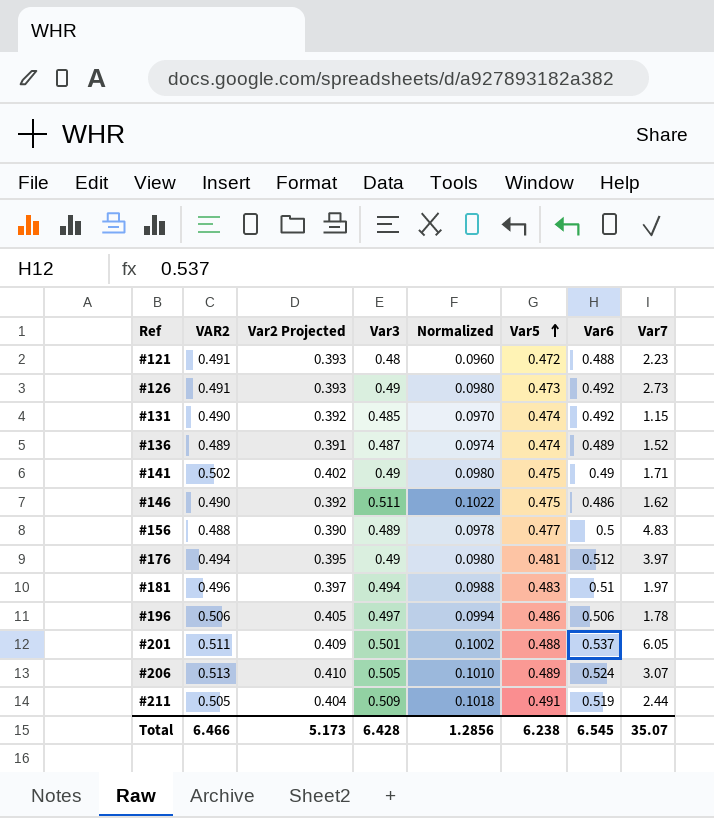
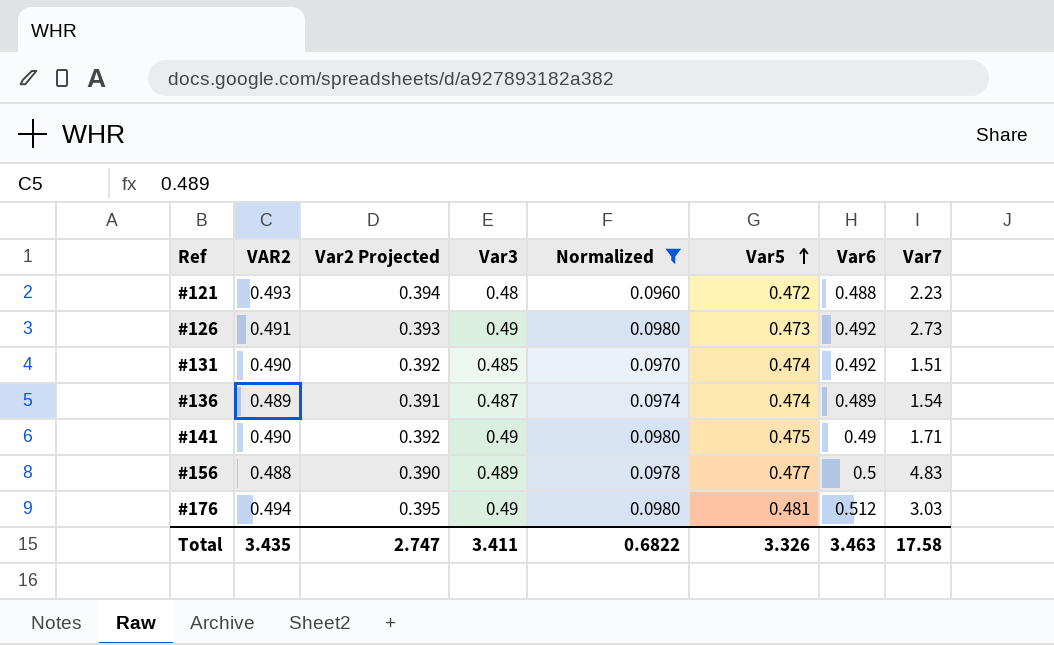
filter: none -> Normalized <= 0.0980
#121 | VAR2: 0.491 -> 0.493
#121 | Var2 Projected: 0.393 -> 0.394
#131 | Var7: 1.15 -> 1.51
#136 | Var7: 1.52 -> 1.54
#141 | VAR2: 0.502 -> 0.490
#141 | Var2 Projected: 0.402 -> 0.392
#176 | Var7: 3.97 -> 3.03
Total | VAR2: 6.466 -> 3.435
Total | Var2 Projected: 5.173 -> 2.747
Total | Var3: 6.428 -> 3.411
Total | Normalized: 1.2856 -> 0.6822
Total | Var5: 6.238 -> 3.326
Total | Var6: 6.545 -> 3.463
Total | Var7: 35.07 -> 17.58

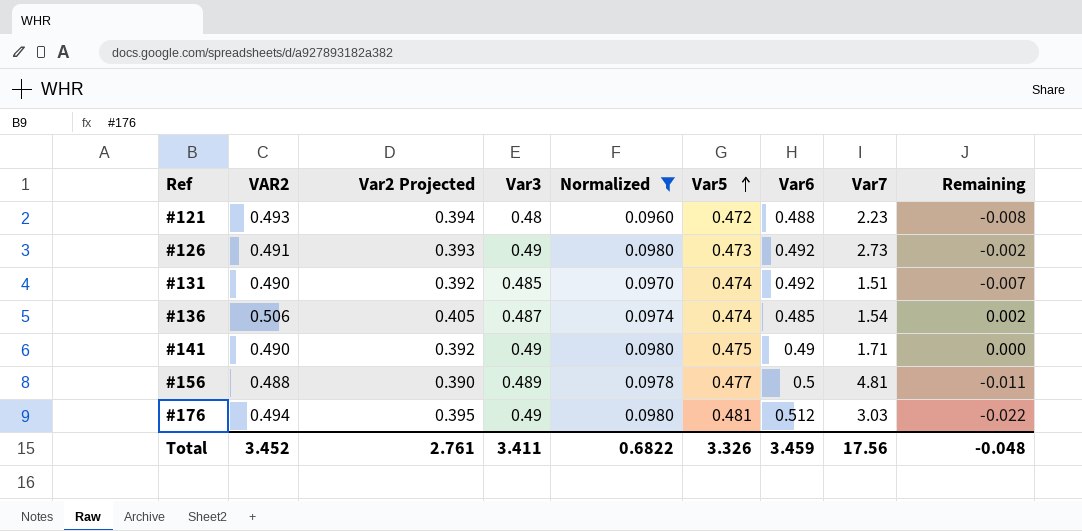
column Remaining | formula: none -> [Var3] - [Var6]
#136 | VAR2: 0.489 -> 0.506
#136 | Var2 Projected: 0.391 -> 0.405
#136 | Var6: 0.489 -> 0.485
#156 | Var7: 4.83 -> 4.81
Total | VAR2: 3.435 -> 3.452
Total | Var2 Projected: 2.747 -> 2.761
Total | Var6: 3.463 -> 3.459
Total | Var7: 17.58 -> 17.56

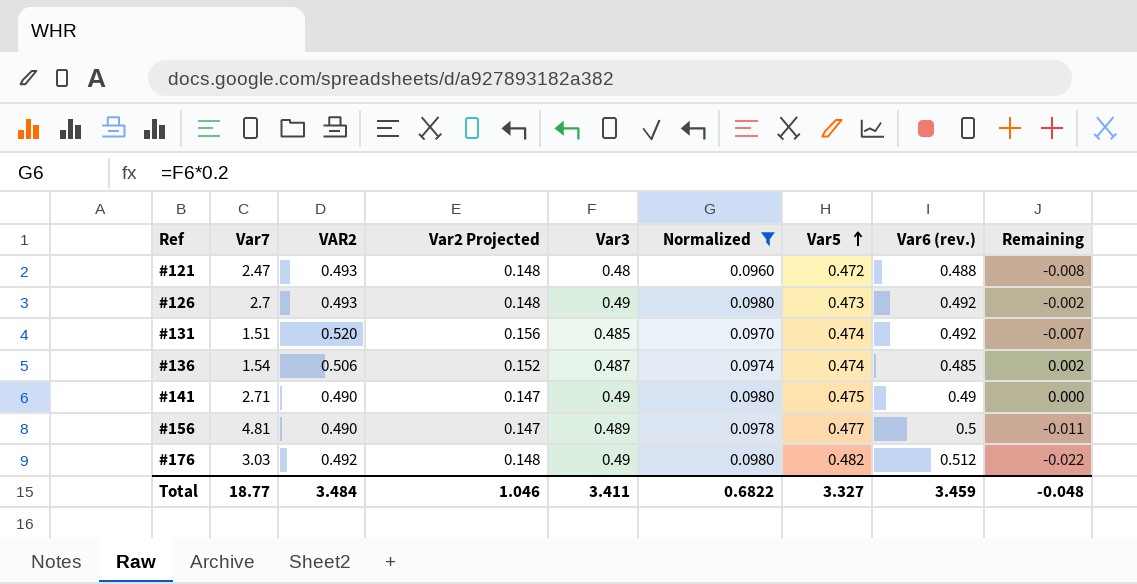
column Var7 | position: 8 -> 2
column Var2 Projected | formula: [VAR2] * 0.8 -> [VAR2] * 0.3
column name: Var6 -> Var6 (rev.)
#121 | Var7: 2.23 -> 2.47
#126 | Var7: 2.73 -> 2.7
#126 | VAR2: 0.491 -> 0.493
#131 | VAR2: 0.490 -> 0.520
#141 | Var7: 1.71 -> 2.71
#156 | VAR2: 0.488 -> 0.490
#176 | VAR2: 0.494 -> 0.492
#176 | Var5: 0.481 -> 0.482
Total | Var7: 17.56 -> 18.77
Total | VAR2: 3.452 -> 3.484
Total | Var2 Projected: 2.761 -> 1.046
Total | Var5: 3.326 -> 3.327

